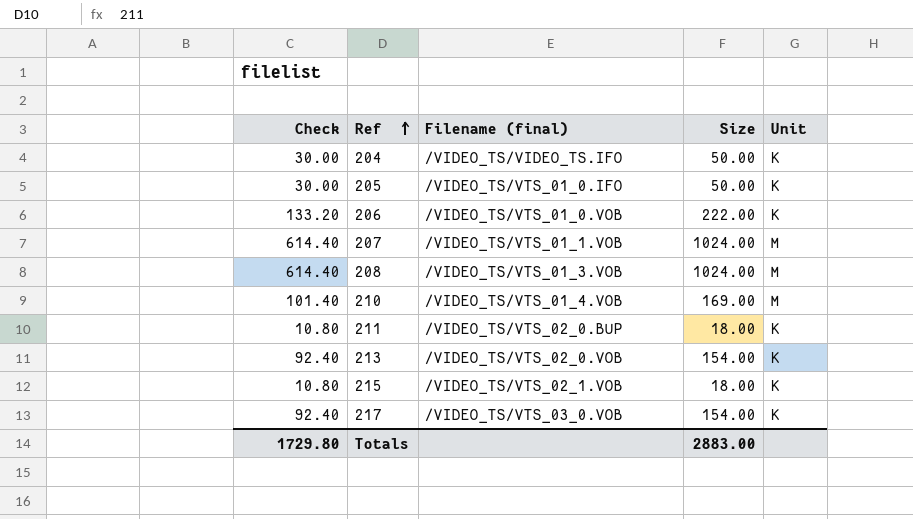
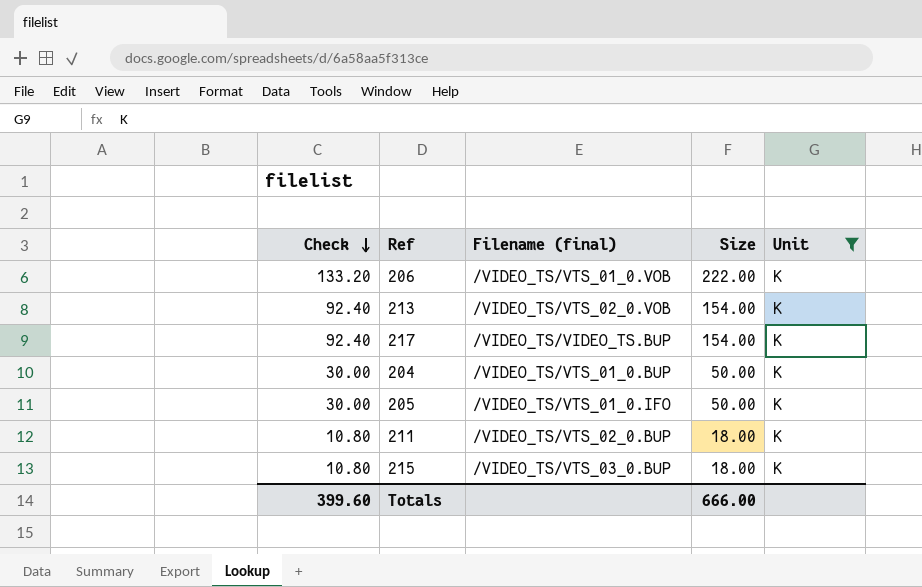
filter: none -> Unit = K
row order: Ref ascending -> Check descending
217 | Filename (final): /VIDEO_TS/VTS_03_0.VOB -> /VIDEO_TS/VIDEO_TS.BUP
204 | Filename (final): /VIDEO_TS/VIDEO_TS.IFO -> /VIDEO_TS/VTS_01_0.BUP
215 | Filename (final): /VIDEO_TS/VTS_02_1.VOB -> /VIDEO_TS/VTS_03_0.BUP
Totals | Check: 1729.80 -> 399.60
Totals | Size: 2883.00 -> 666.00

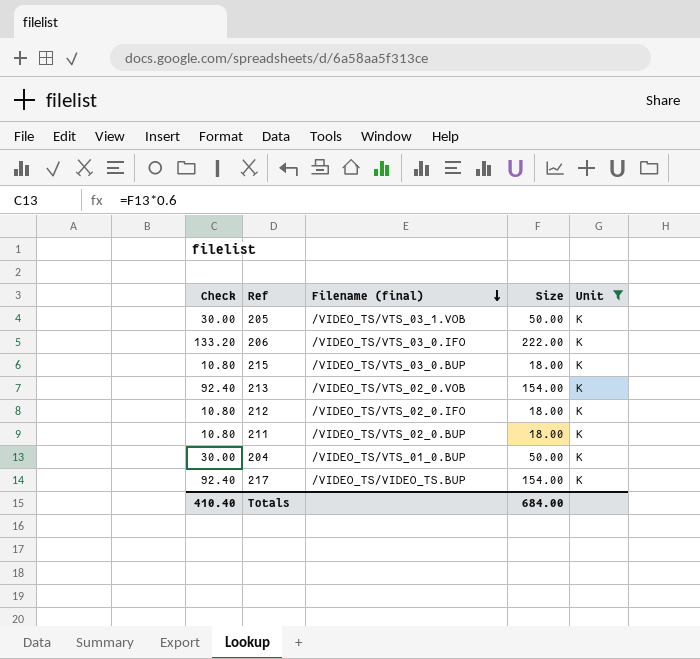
row order: Check descending -> Filename (final) descending
205 | Filename (final): /VIDEO_TS/VTS_01_0.IFO -> /VIDEO_TS/VTS_03_1.VOB
206 | Filename (final): /VIDEO_TS/VTS_01_0.VOB -> /VIDEO_TS/VTS_03_0.IFO
row 212: none -> 10.80 | /VIDEO_TS/VTS_02_0.IFO | 18.00 | K
Totals | Check: 399.60 -> 410.40
Totals | Size: 666.00 -> 684.00

